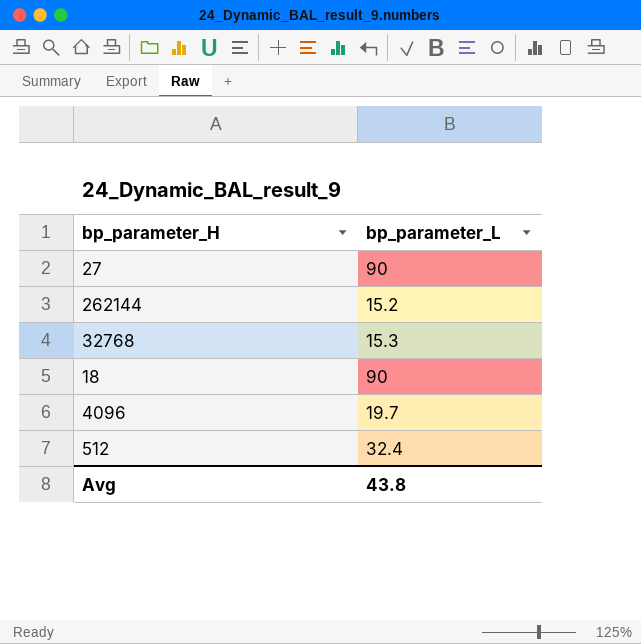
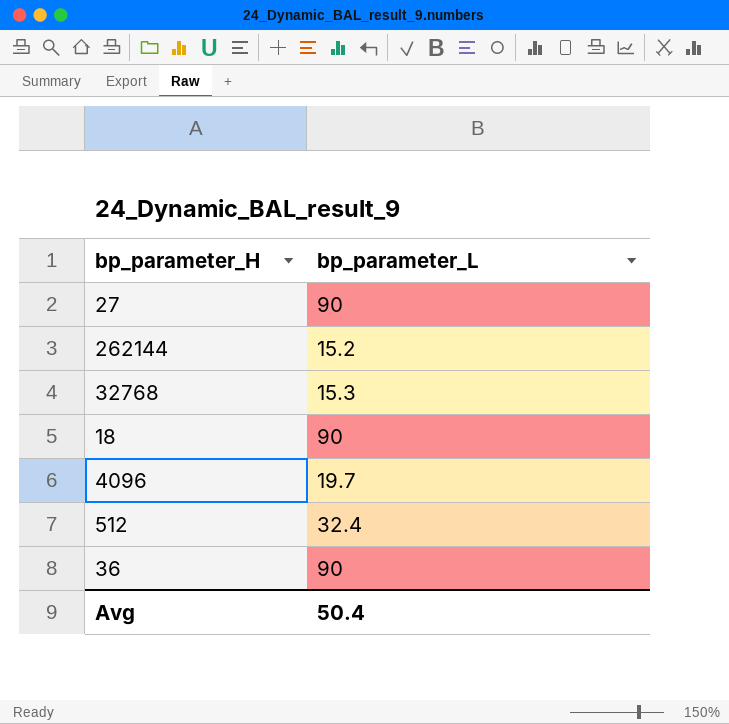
row 36: none -> 90
Avg | bp_parameter_L: 43.8 -> 50.4

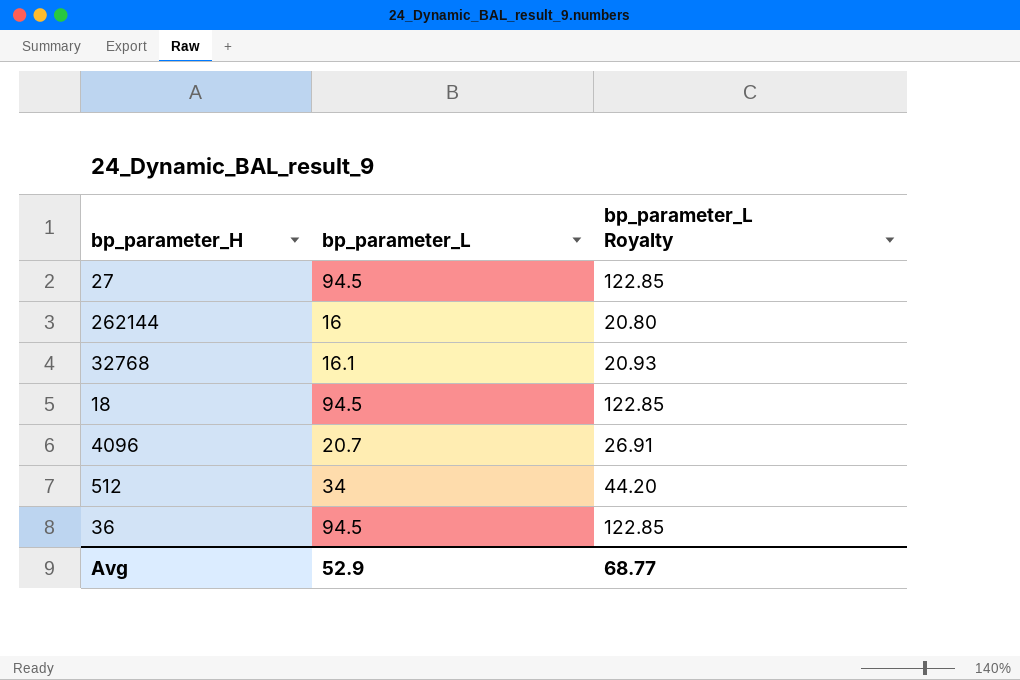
column bp_parameter_L Royalty | formula: none -> [bp_parameter_L] * 1.3
27 | bp_parameter_L: 90 -> 94.5
262144 | bp_parameter_L: 15.2 -> 16
32768 | bp_parameter_L: 15.3 -> 16.1
18 | bp_parameter_L: 90 -> 94.5
4096 | bp_parameter_L: 19.7 -> 20.7
512 | bp_parameter_L: 32.4 -> 34
36 | bp_parameter_L: 90 -> 94.5
Avg | bp_parameter_L: 50.4 -> 52.9

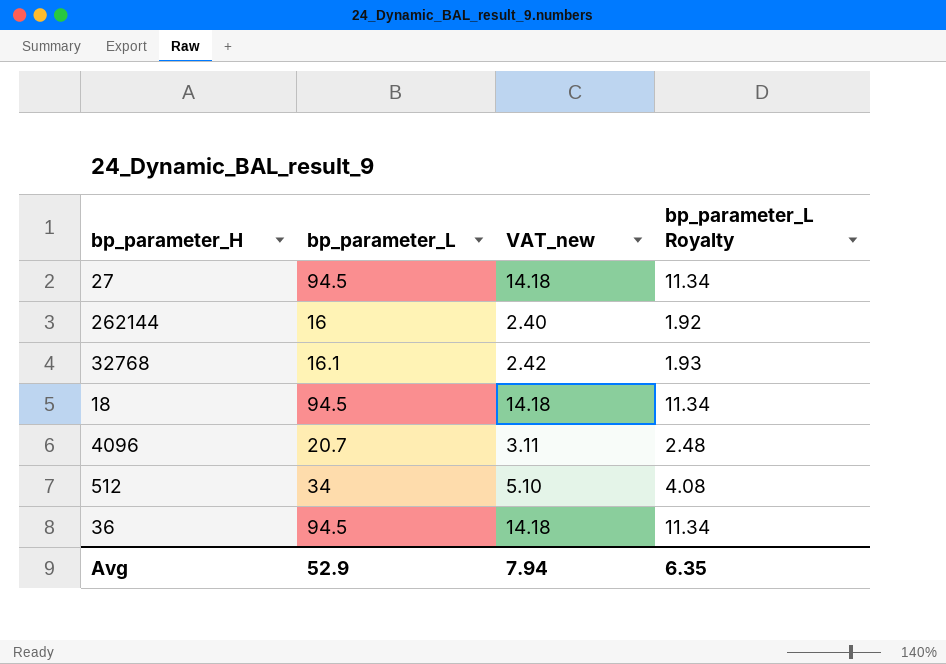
column VAT_new | formula: none -> [bp_parameter_L] * 0.15
column bp_parameter_L Royalty | formula: [bp_parameter_L] * 1.3 -> [bp_parameter_L] * 0.12
Avg | bp_parameter_L Royalty: 68.77 -> 6.35

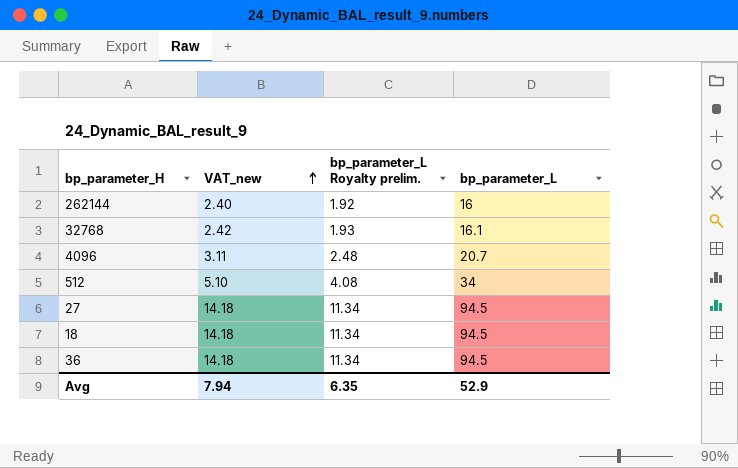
row order: none -> VAT_new ascending
column name: bp_parameter_L Royalty -> bp_parameter_L Royalty prelim.
column bp_parameter_L | position: 2 -> 4

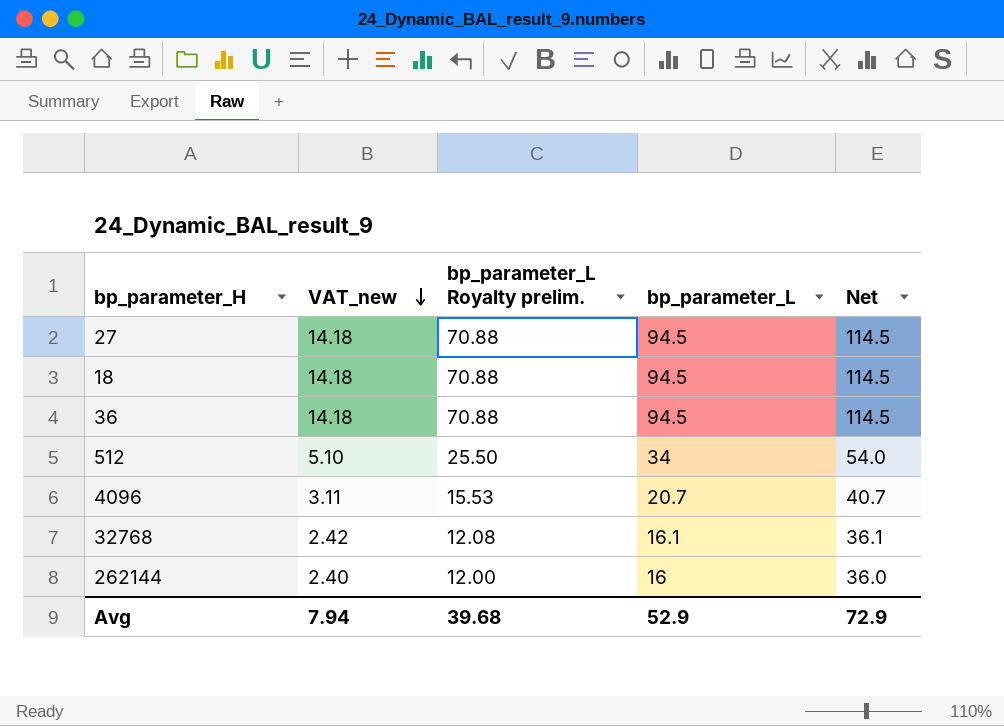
row order: VAT_new ascending -> VAT_new descending
column bp_parameter_L Royalty prelim. | formula: [bp_parameter_L] * 0.12 -> [bp_parameter_L] * 0.75
column Net | formula: none -> [bp_parameter_L] + 20
Avg | bp_parameter_L Royalty prelim.: 6.35 -> 39.68

